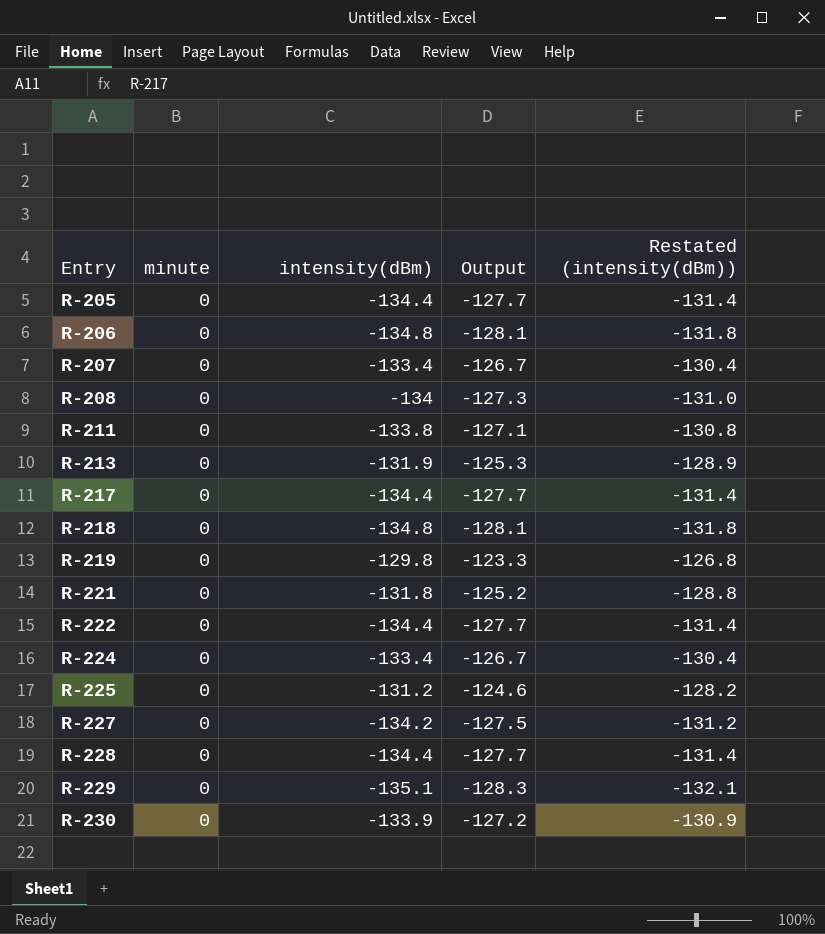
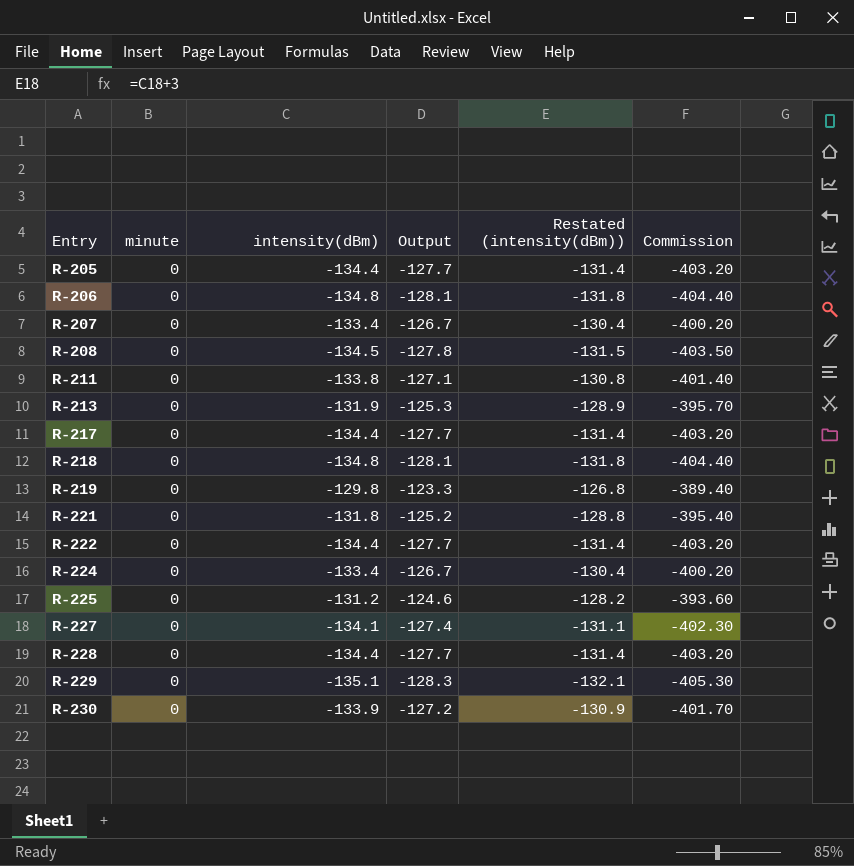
column Commission | formula: none -> [intensity(dBm)] * 3
R-208 | intensity(dBm): -134 -> -134.5
R-208 | Output: -127.3 -> -127.8
R-208 | Restated (intensity(dBm)): -131.0 -> -131.5
R-227 | intensity(dBm): -134.2 -> -134.1
R-227 | Output: -127.5 -> -127.4
R-227 | Restated (intensity(dBm)): -131.2 -> -131.1

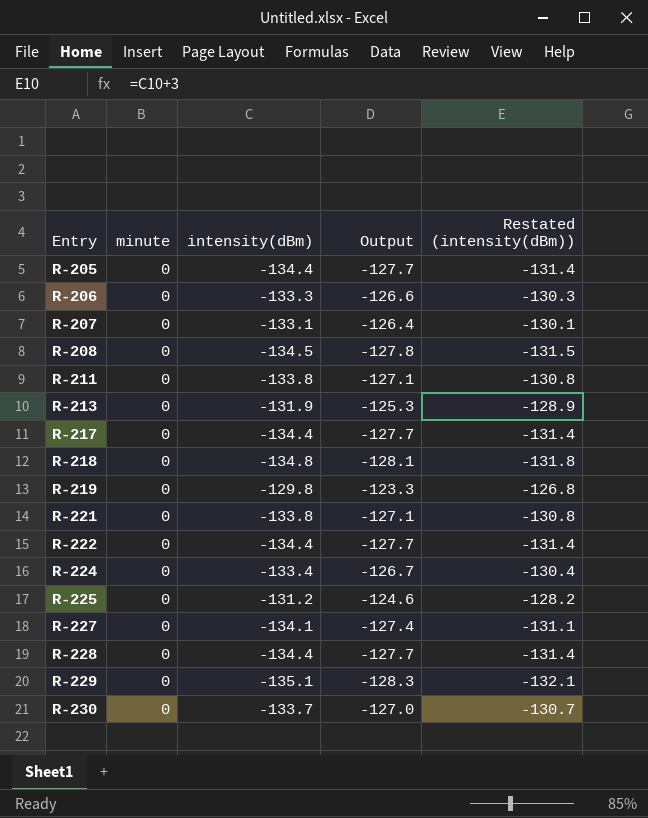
column Commission | formula: [intensity(dBm)] * 3 -> none
R-206 | intensity(dBm): -134.8 -> -133.3
R-206 | Output: -128.1 -> -126.6
R-206 | Restated (intensity(dBm)): -131.8 -> -130.3
R-207 | intensity(dBm): -133.4 -> -133.1
R-207 | Output: -126.7 -> -126.4
R-207 | Restated (intensity(dBm)): -130.4 -> -130.1
R-221 | intensity(dBm): -131.8 -> -133.8
R-221 | Output: -125.2 -> -127.1
R-221 | Restated (intensity(dBm)): -128.8 -> -130.8
R-230 | intensity(dBm): -133.9 -> -133.7
R-230 | Output: -127.2 -> -127.0
R-230 | Restated (intensity(dBm)): -130.9 -> -130.7

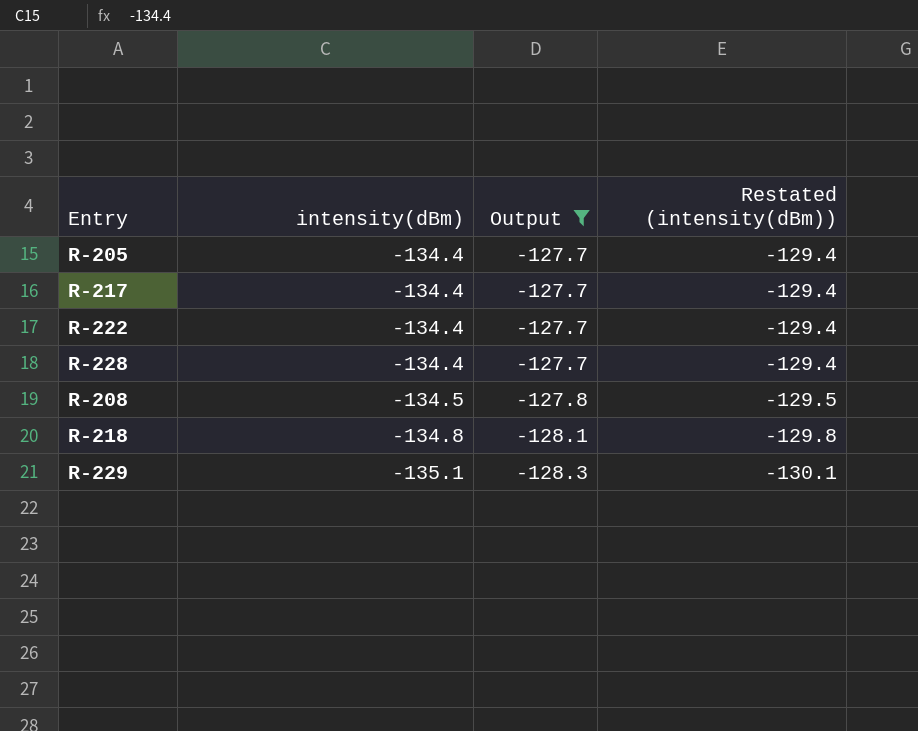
filter: none -> Output <= -127.7
row order: Entry ascending -> intensity(dBm) descending
column minute | position: 2 -> none
column Restated (intensity(dBm)) | formula: [intensity(dBm)] + 3 -> [intensity(dBm)] + 5

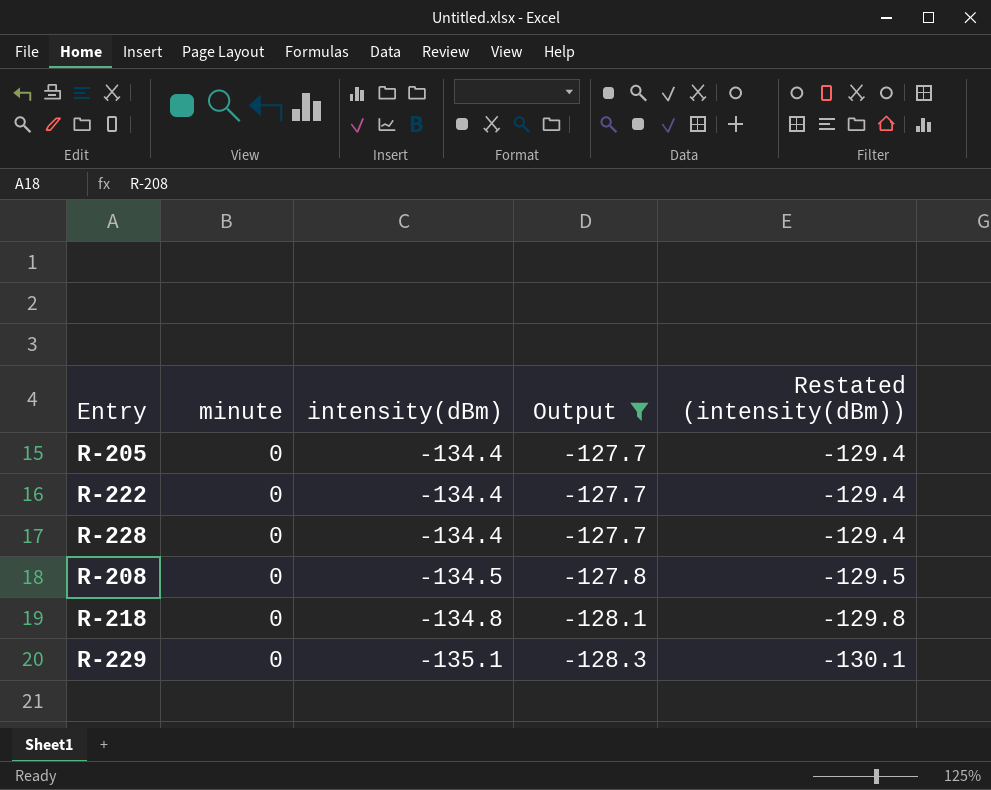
column minute | position: none -> 2
row R-217: -134.4 | -127.7 | -129.4 -> none

